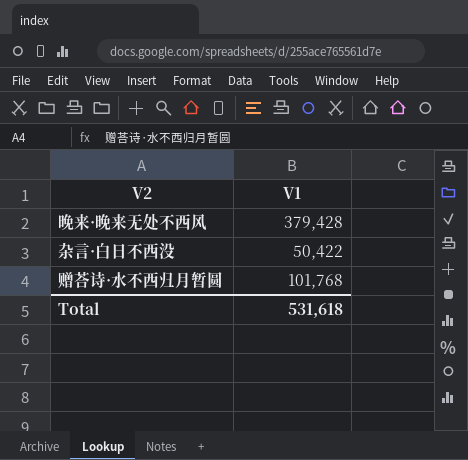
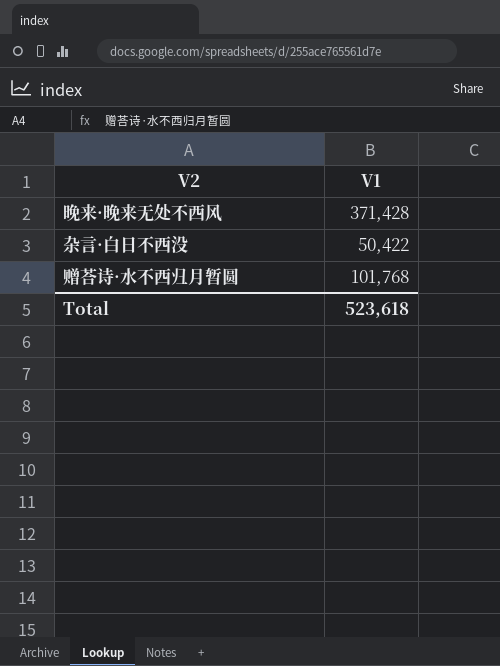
晚来·晚来无处不西风 | V1: 379,428 -> 371,428
Total | V1: 531,618 -> 523,618

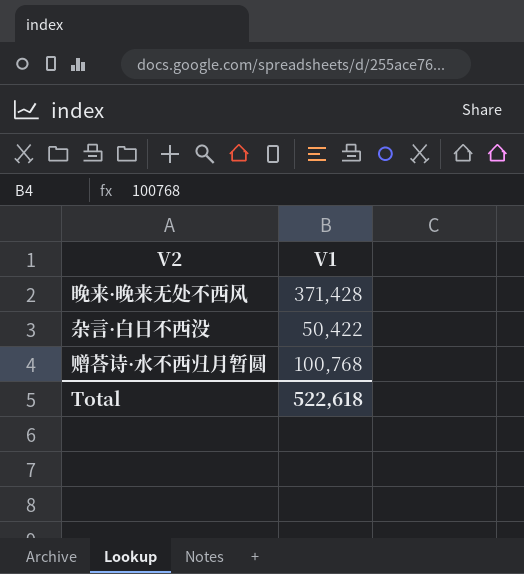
赠荅诗·水不西归月暂圆 | V1: 101,768 -> 100,768
Total | V1: 523,618 -> 522,618

